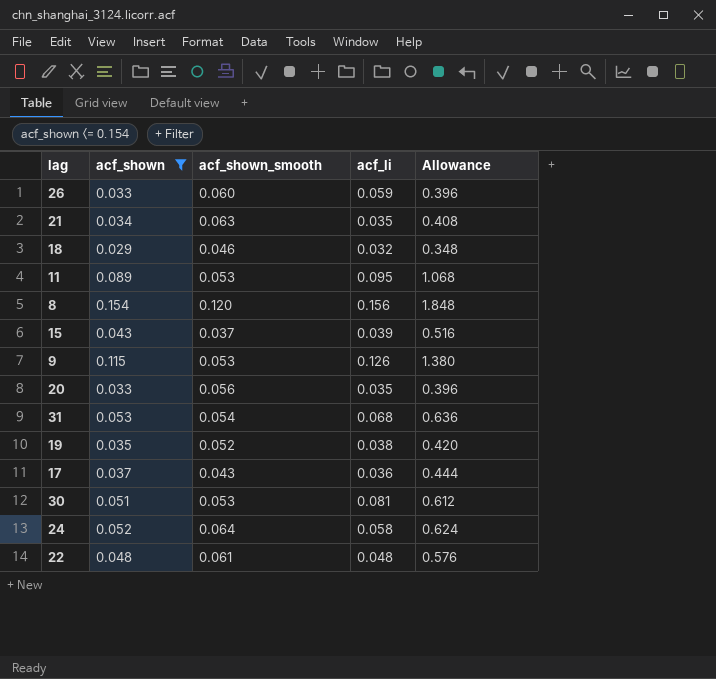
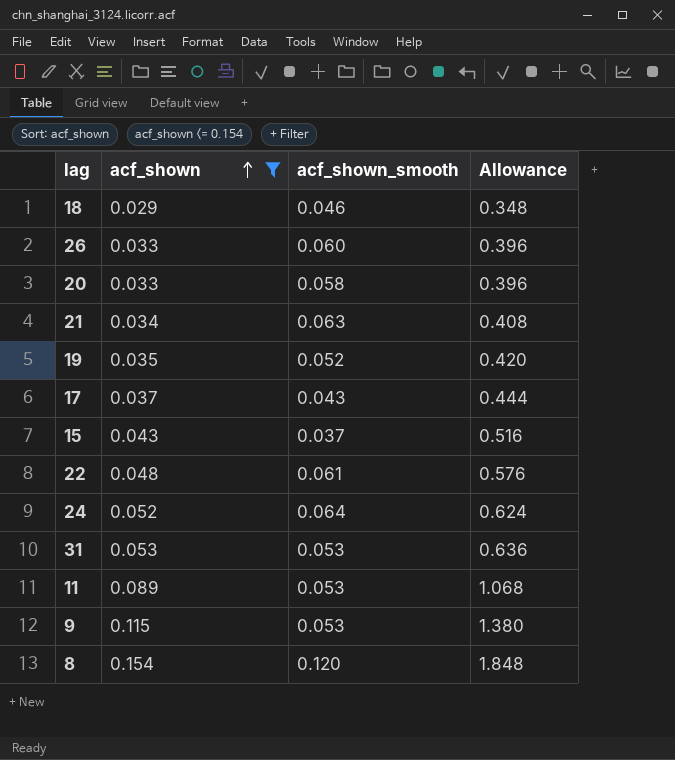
row order: none -> acf_shown ascending
column acf_li | position: 4 -> none
row 30: 0.051 | 0.053 | 0.081 | 0.612 -> none
20 | acf_shown_smooth: 0.056 -> 0.058
31 | acf_shown_smooth: 0.054 -> 0.053

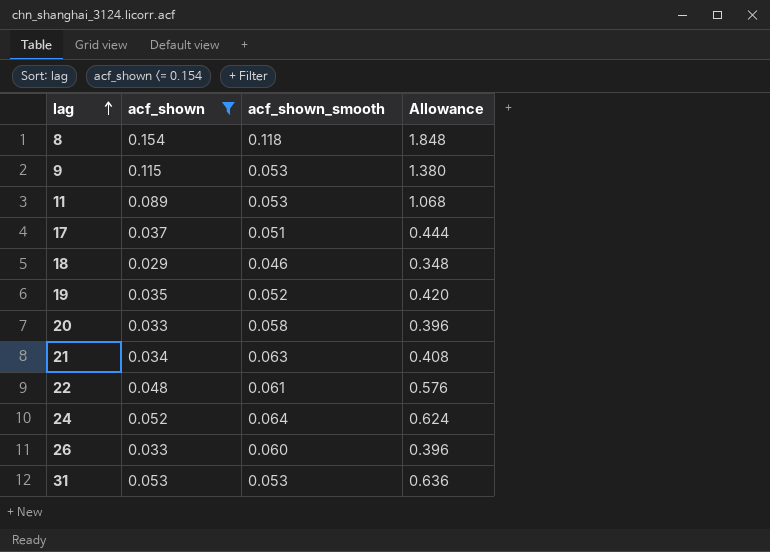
row order: acf_shown ascending -> lag ascending
row 15: 0.043 | 0.037 | 0.516 -> none
8 | acf_shown_smooth: 0.120 -> 0.118
17 | acf_shown_smooth: 0.043 -> 0.051

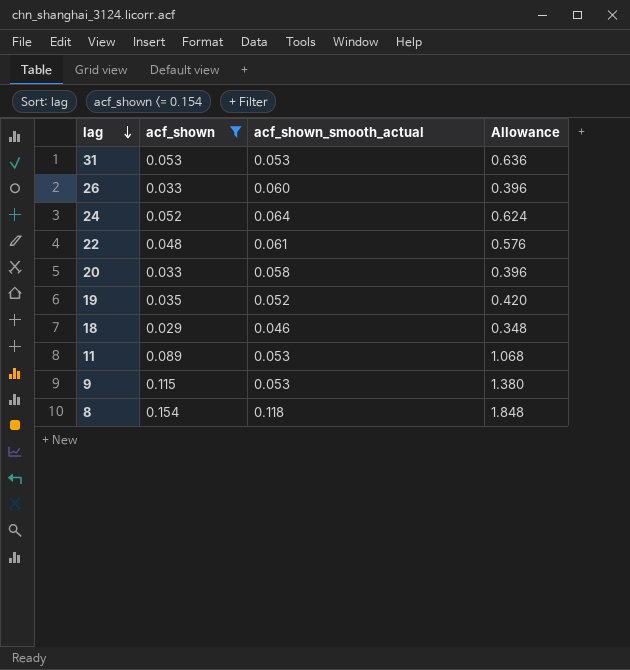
row order: lag ascending -> lag descending
column name: acf_shown_smooth -> acf_shown_smooth_actual
row 17: 0.037 | 0.051 | 0.444 -> none
row 21: 0.034 | 0.063 | 0.408 -> none

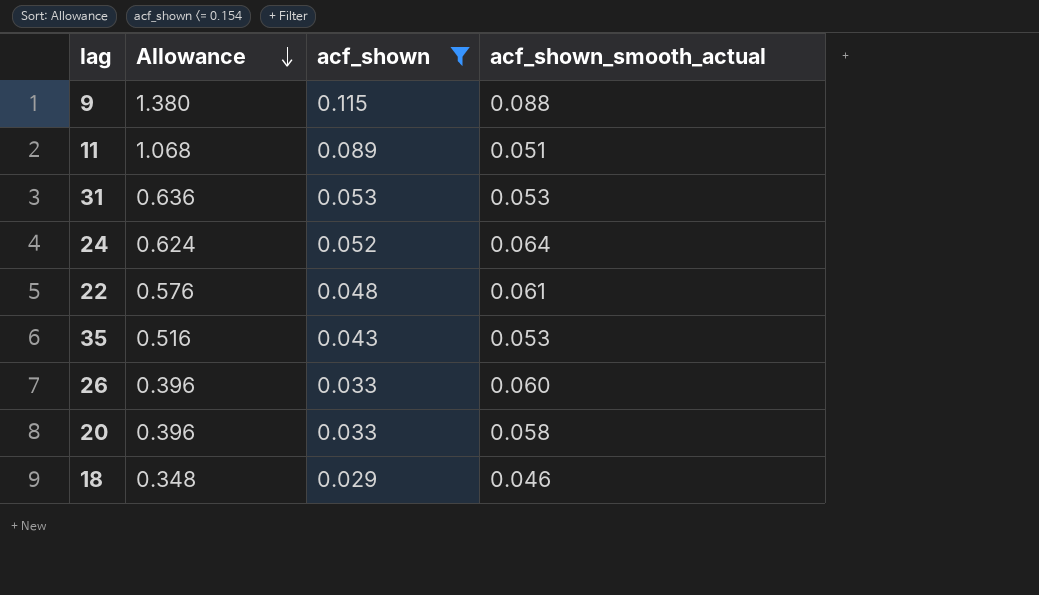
row order: lag descending -> Allowance descending
column Allowance | position: 4 -> 2
row 19: 0.035 | 0.052 | 0.420 -> none
row 8: 0.154 | 0.118 | 1.848 -> none
9 | acf_shown_smooth_actual: 0.053 -> 0.088
11 | acf_shown_smooth_actual: 0.053 -> 0.051
row 35: none -> 0.516 | 0.043 | 0.053

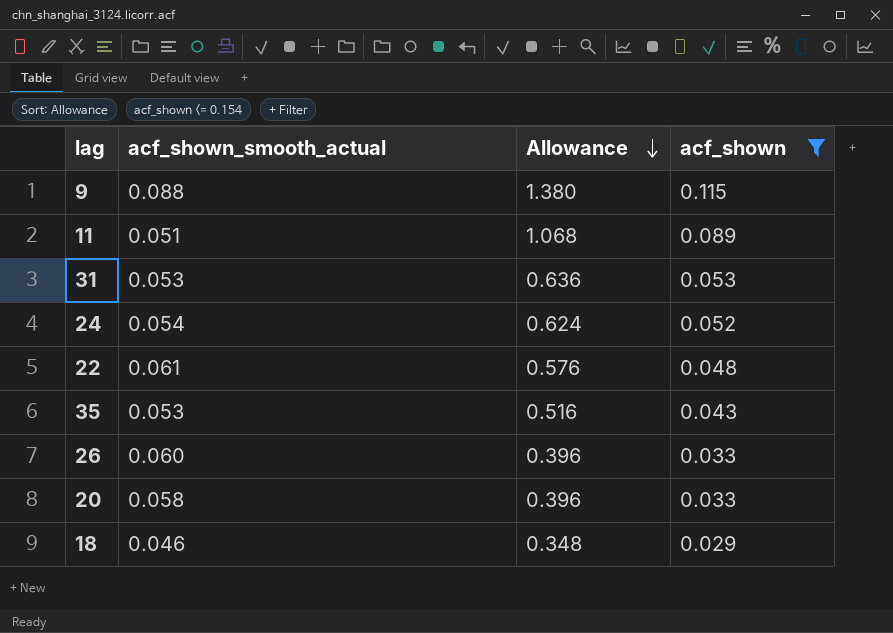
column acf_shown_smooth_actual | position: 4 -> 2
24 | acf_shown_smooth_actual: 0.064 -> 0.054

